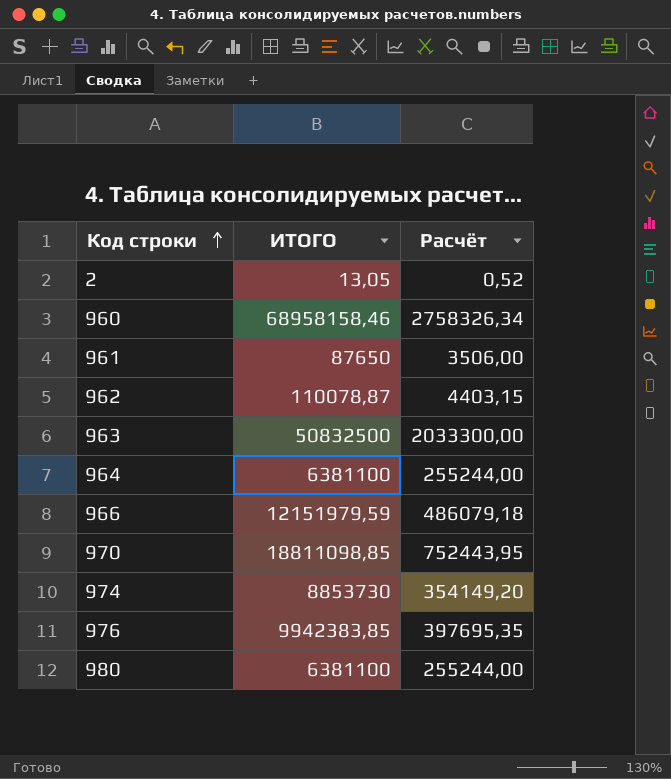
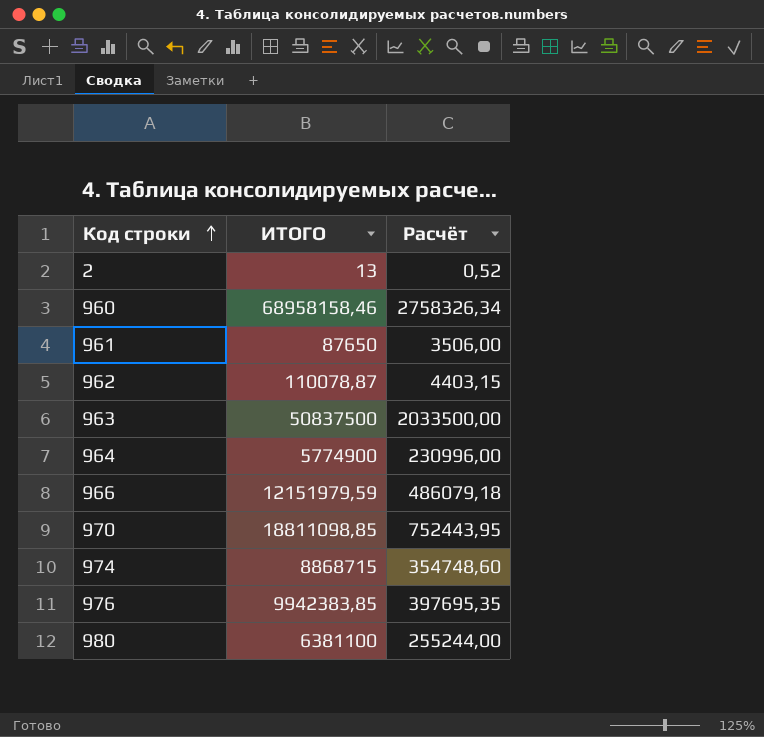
2 | ИТОГО: 13,05 -> 13
963 | ИТОГО: 50832500 -> 50837500
963 | Расчёт: 2033300,00 -> 2033500,00
964 | ИТОГО: 6381100 -> 5774900
964 | Расчёт: 255244,00 -> 230996,00
974 | ИТОГО: 8853730 -> 8868715
974 | Расчёт: 354149,20 -> 354748,60

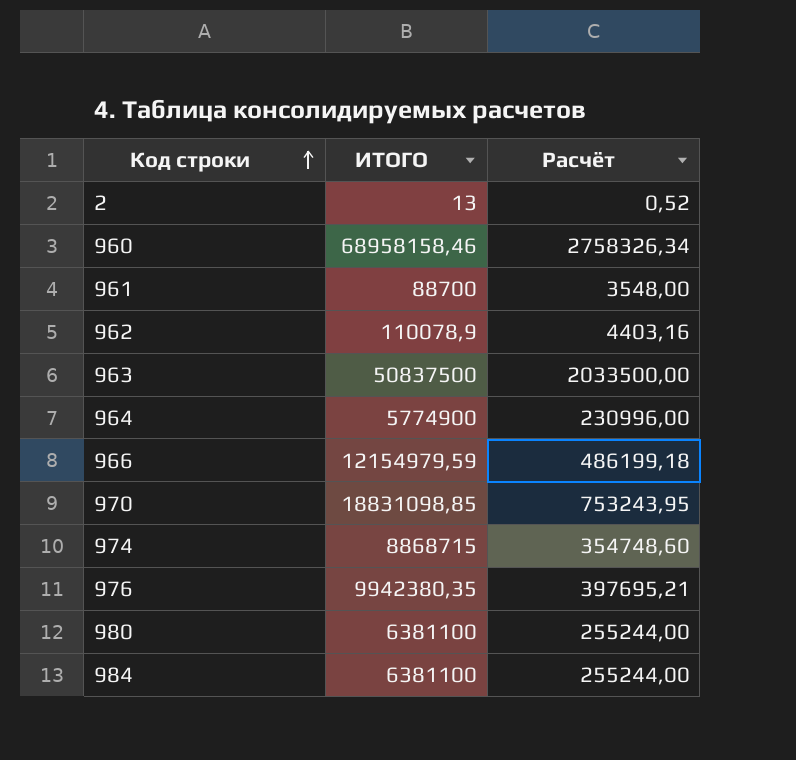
961 | ИТОГО: 87650 -> 88700
961 | Расчёт: 3506,00 -> 3548,00
962 | ИТОГО: 110078,87 -> 110078,9
962 | Расчёт: 4403,15 -> 4403,16
966 | ИТОГО: 12151979,59 -> 12154979,59
966 | Расчёт: 486079,18 -> 486199,18
970 | ИТОГО: 18811098,85 -> 18831098,85
970 | Расчёт: 752443,95 -> 753243,95
976 | ИТОГО: 9942383,85 -> 9942380,35
976 | Расчёт: 397695,35 -> 397695,21
row 984: none -> 6381100 | 255244,00

